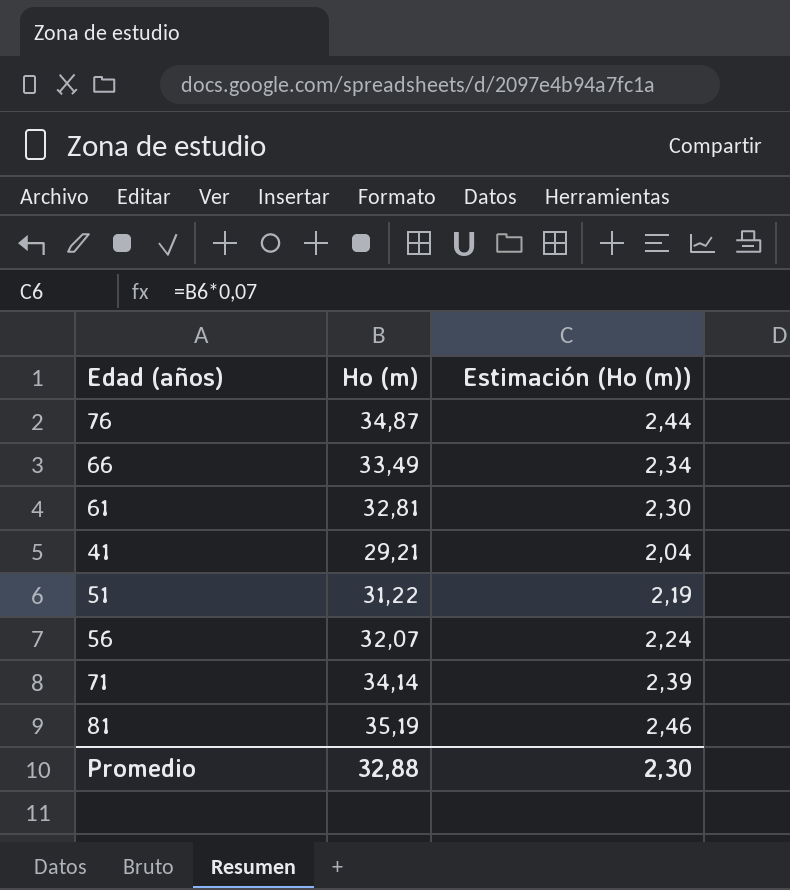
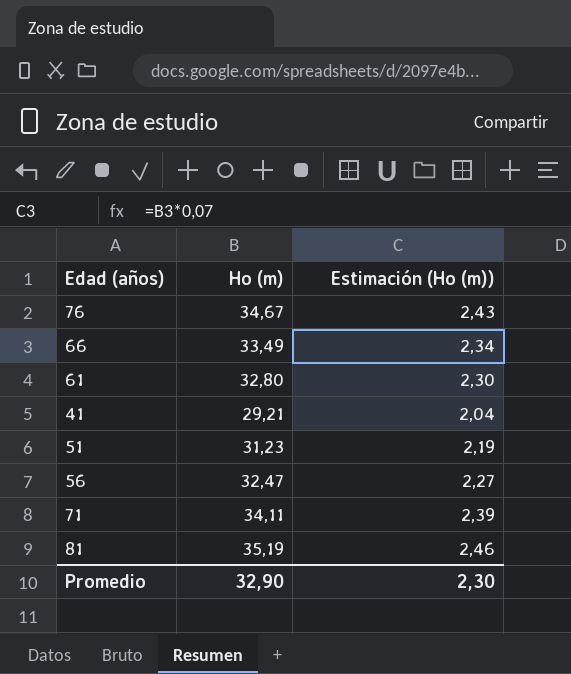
76 | Ho (m): 34,87 -> 34,67
76 | Estimación (Ho (m)): 2,44 -> 2,43
61 | Ho (m): 32,81 -> 32,80
51 | Ho (m): 31,22 -> 31,23
56 | Ho (m): 32,07 -> 32,47
56 | Estimación (Ho (m)): 2,24 -> 2,27
71 | Ho (m): 34,14 -> 34,11
Promedio | Ho (m): 32,88 -> 32,90

